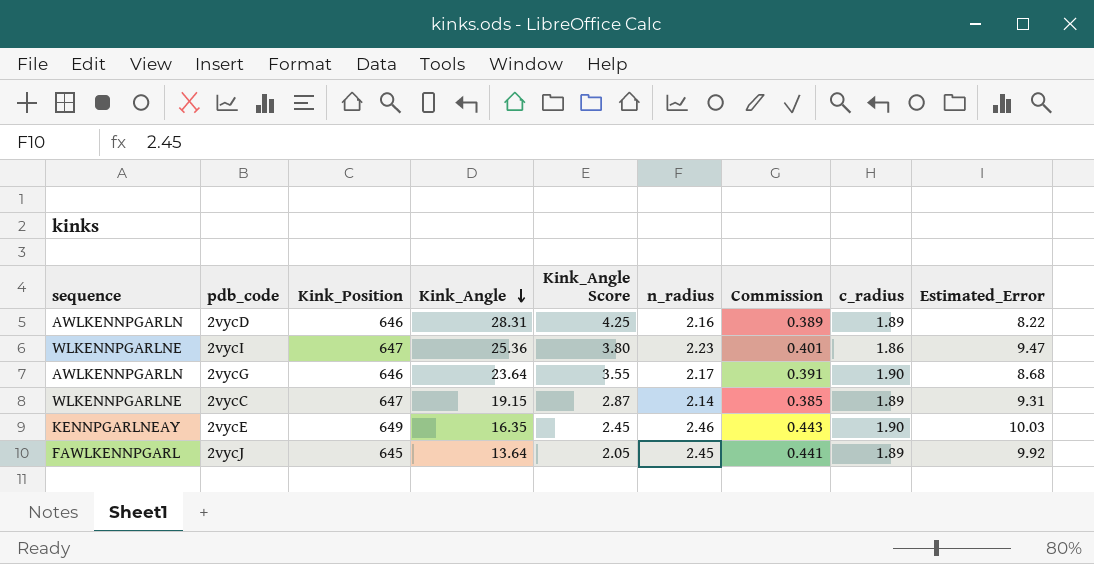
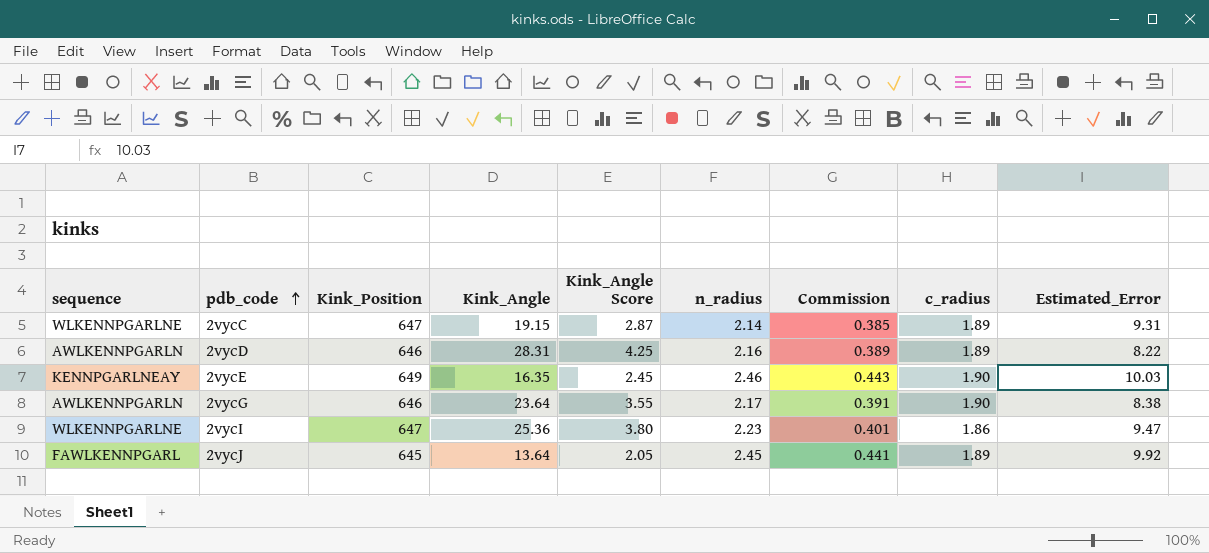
row order: Kink_Angle descending -> pdb_code ascending
2vycG | Estimated_Error: 8.68 -> 8.38

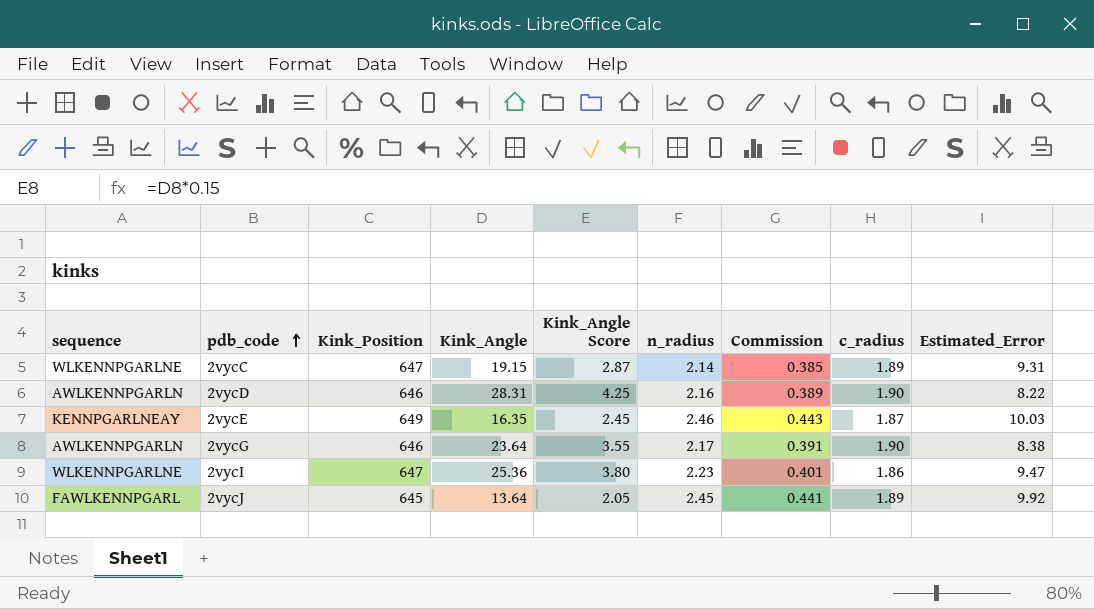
2vycD | c_radius: 1.89 -> 1.90
2vycE | c_radius: 1.90 -> 1.87

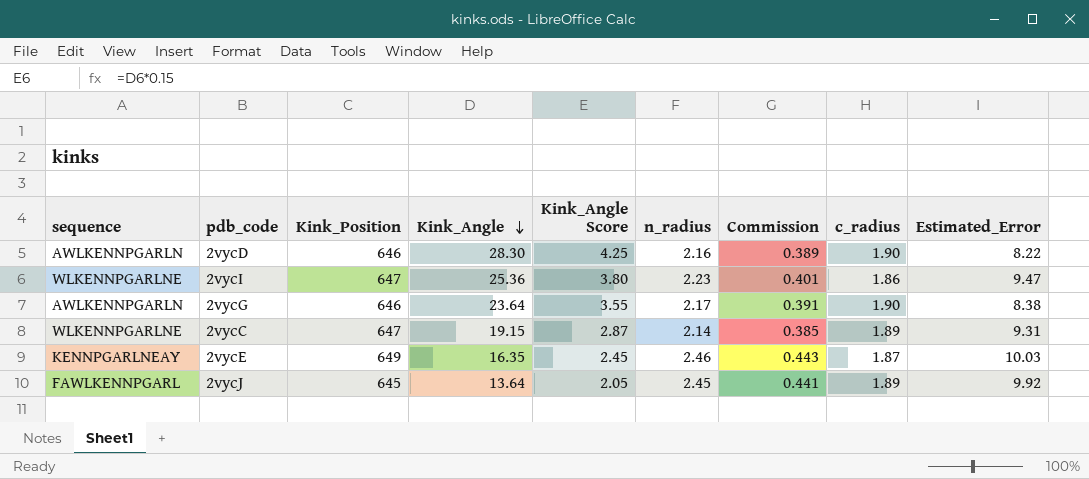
row order: pdb_code ascending -> Kink_Angle descending
2vycD | Kink_Angle: 28.31 -> 28.30

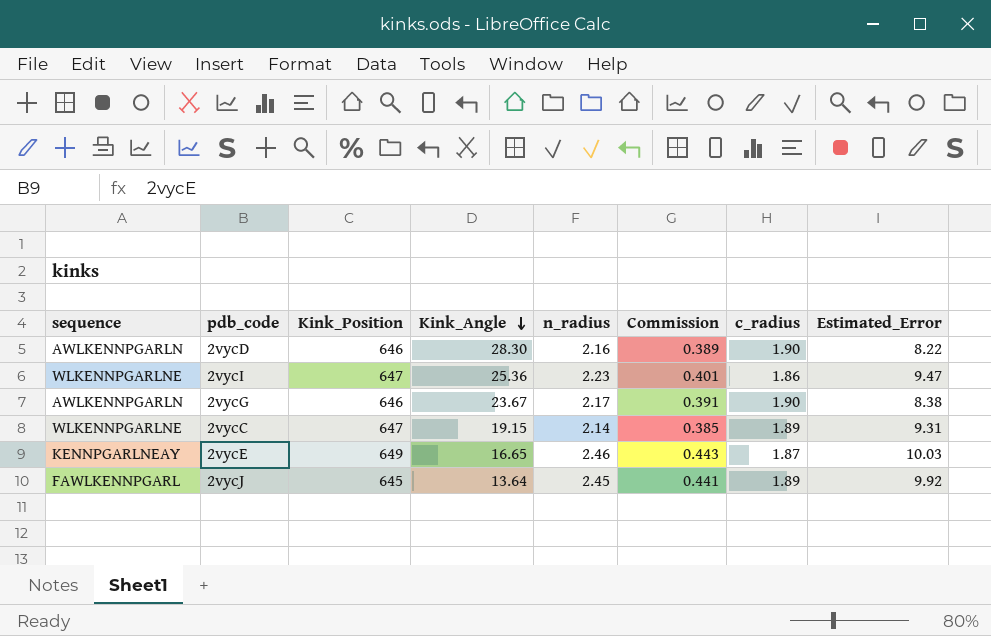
column Kink_Angle Score | formula: [Kink_Angle] * 0.15 -> none
2vycG | Kink_Angle: 23.64 -> 23.67
2vycE | Kink_Angle: 16.35 -> 16.65

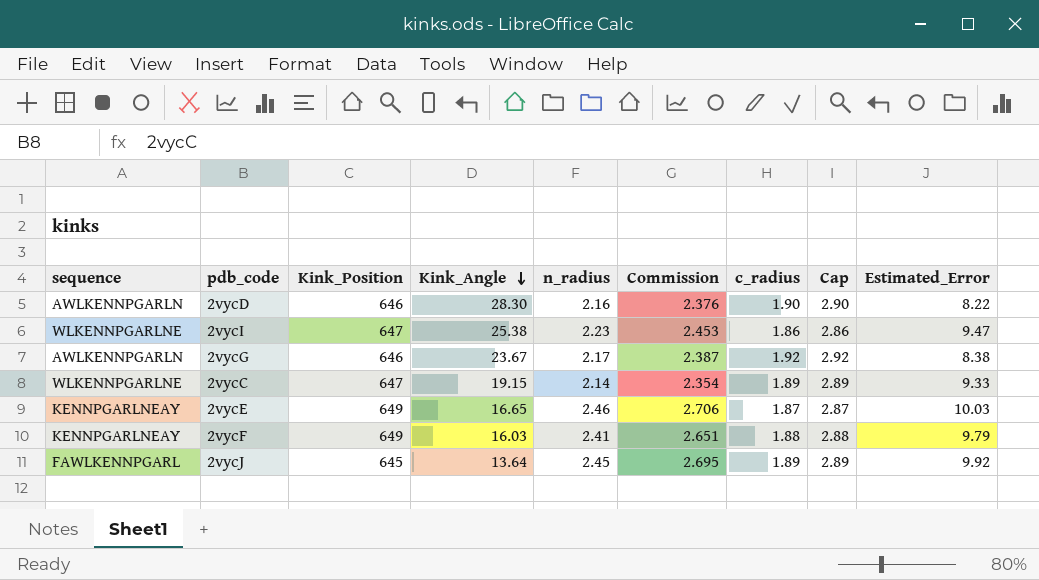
column Commission | formula: [n_radius] * 0.18 -> [n_radius] * 1.1
column Cap | formula: none -> [c_radius] + 1
2vycI | Kink_Angle: 25.36 -> 25.38
2vycG | c_radius: 1.90 -> 1.92
2vycC | Estimated_Error: 9.31 -> 9.33
row 2vycF: none -> KENNPGARLNEAY | 649 | 16.03 | 2.41 | 2.651 | 1.88 | 2.88 | 9.79

